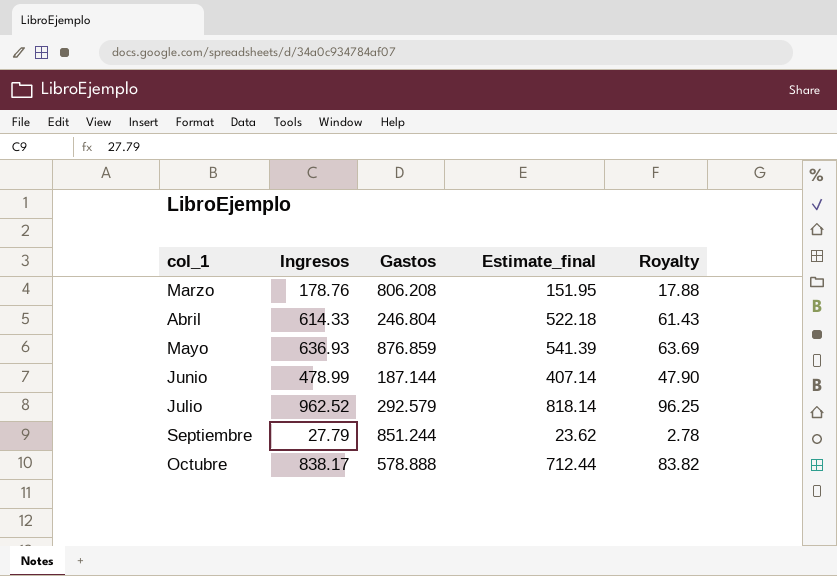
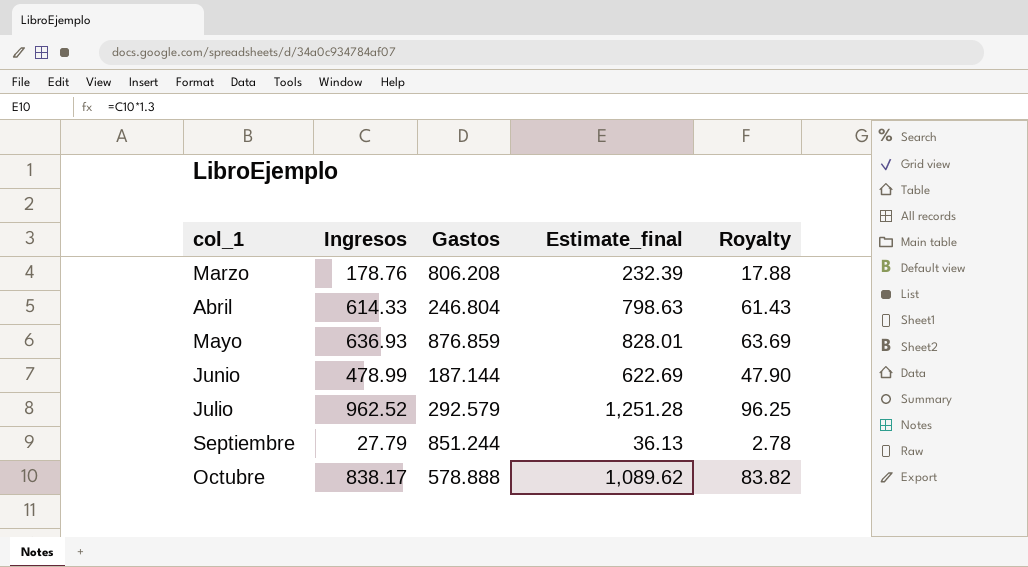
column Estimate_final | formula: [Ingresos] * 0.85 -> [Ingresos] * 1.3

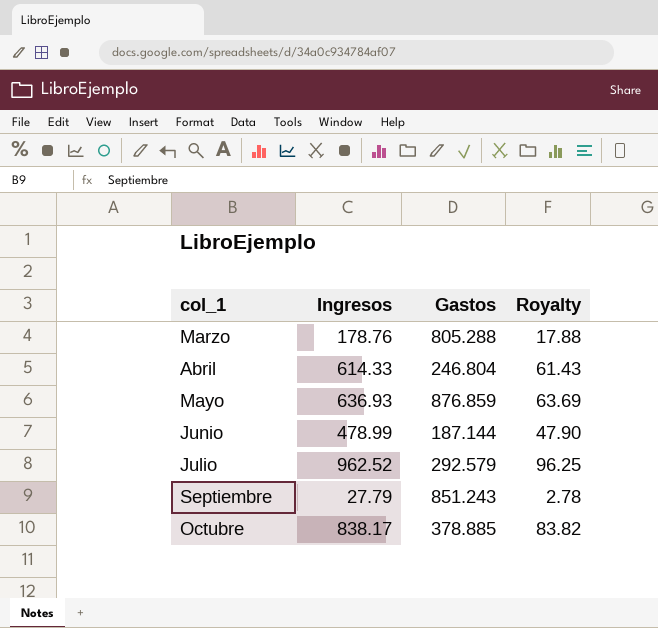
column Estimate_final | formula: [Ingresos] * 1.3 -> none
Marzo | Gastos: 806.208 -> 805.288
Septiembre | Gastos: 851.244 -> 851.243
Octubre | Gastos: 578.888 -> 378.885

